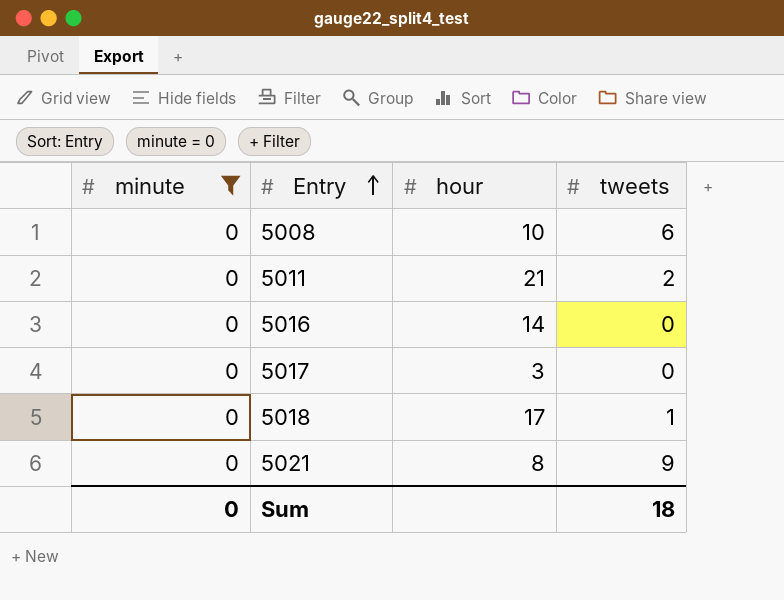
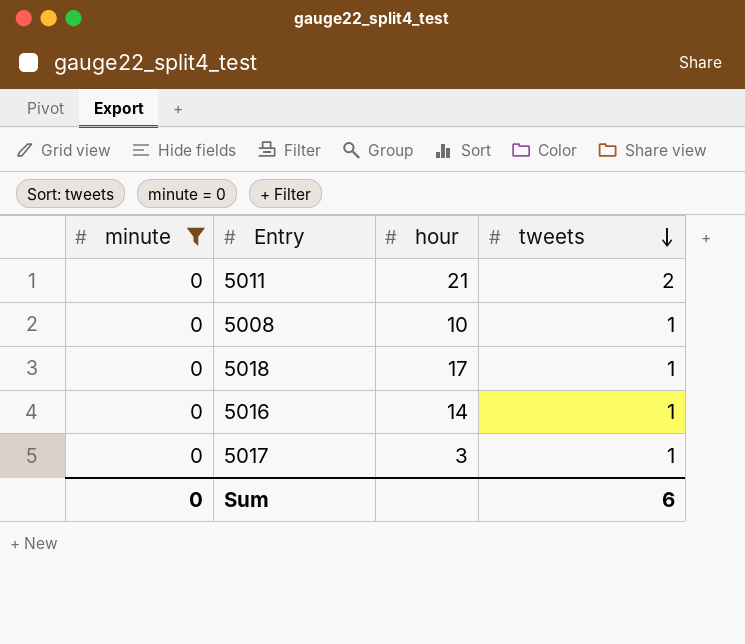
row order: Entry ascending -> tweets descending
row 5021: 0 | 8 | 9 -> none
5008 | tweets: 6 -> 1
5016 | tweets: 0 -> 1
5017 | tweets: 0 -> 1
Sum | tweets: 18 -> 6

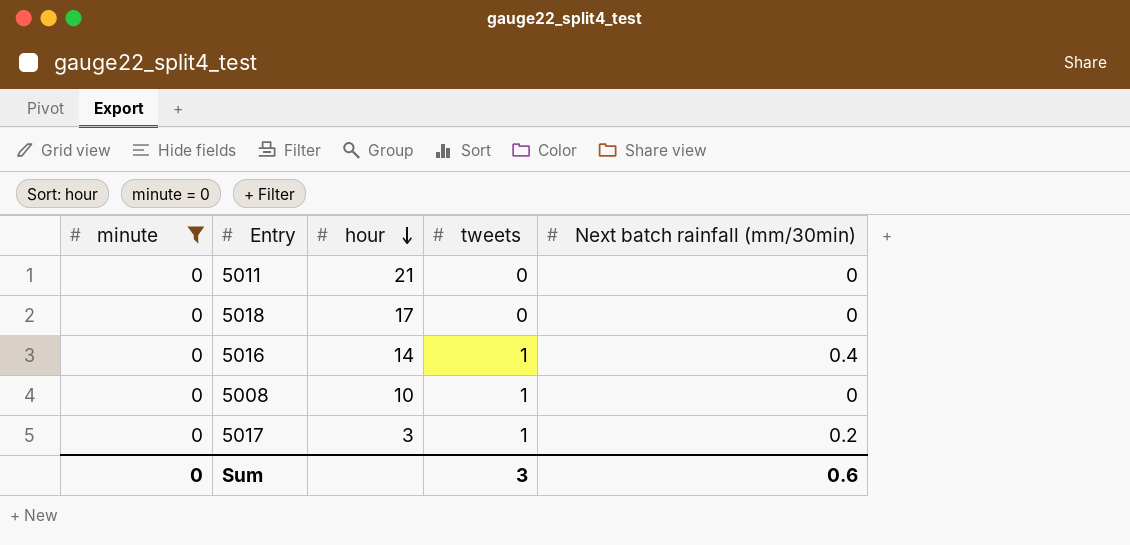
row order: tweets descending -> hour descending
column Next batch rainfall (mm/30min) | position: none -> 5
5011 | tweets: 2 -> 0
5018 | tweets: 1 -> 0
Sum | tweets: 6 -> 3

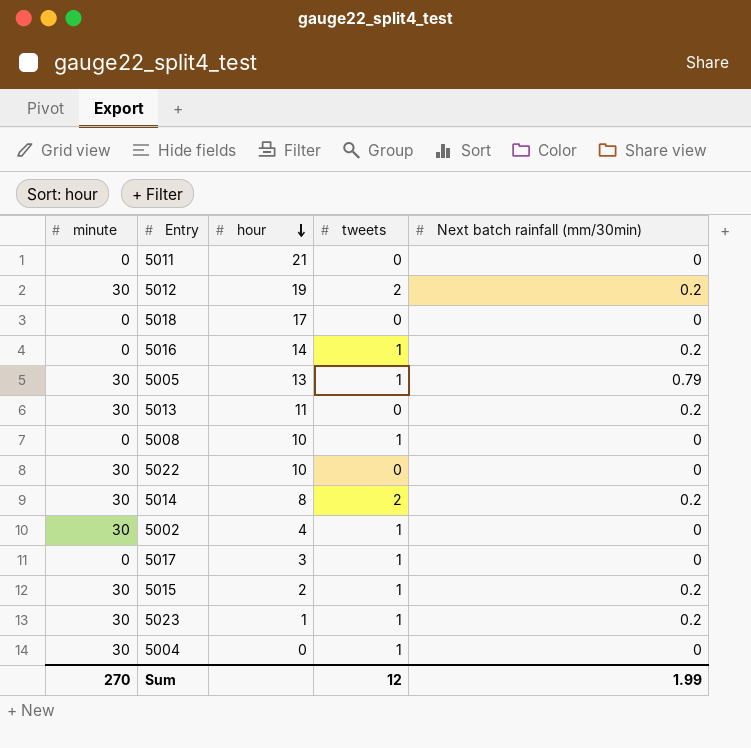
filter: minute = 0 -> none
5016 | Next batch rainfall (mm/30min): 0.4 -> 0.2
5017 | Next batch rainfall (mm/30min): 0.2 -> 0
Sum | minute: 0 -> 270
Sum | tweets: 3 -> 12
Sum | Next batch rainfall (mm/30min): 0.6 -> 1.99

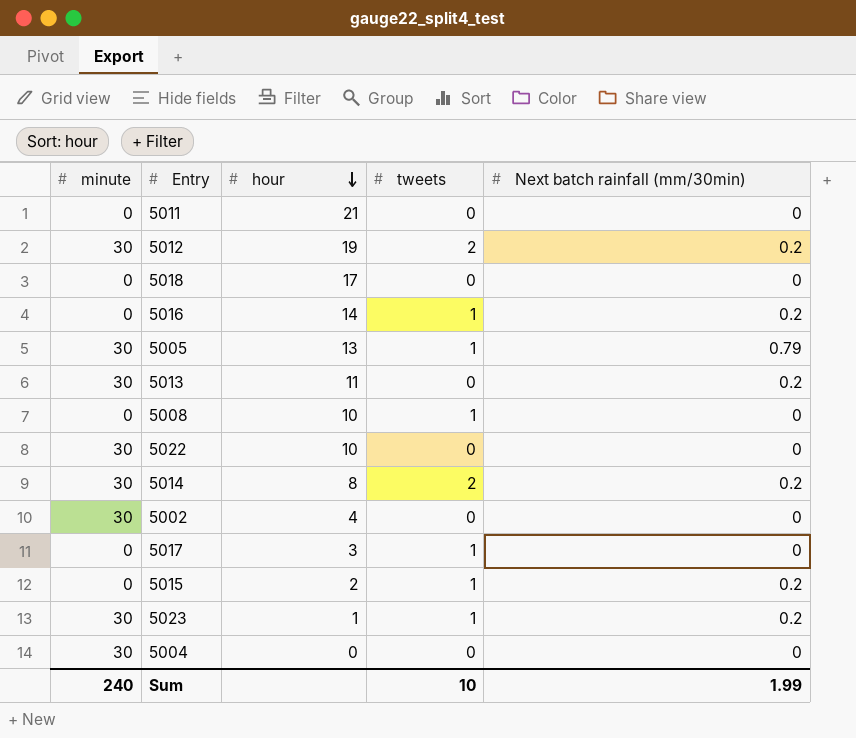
5002 | tweets: 1 -> 0
5015 | minute: 30 -> 0
5004 | tweets: 1 -> 0
Sum | minute: 270 -> 240
Sum | tweets: 12 -> 10

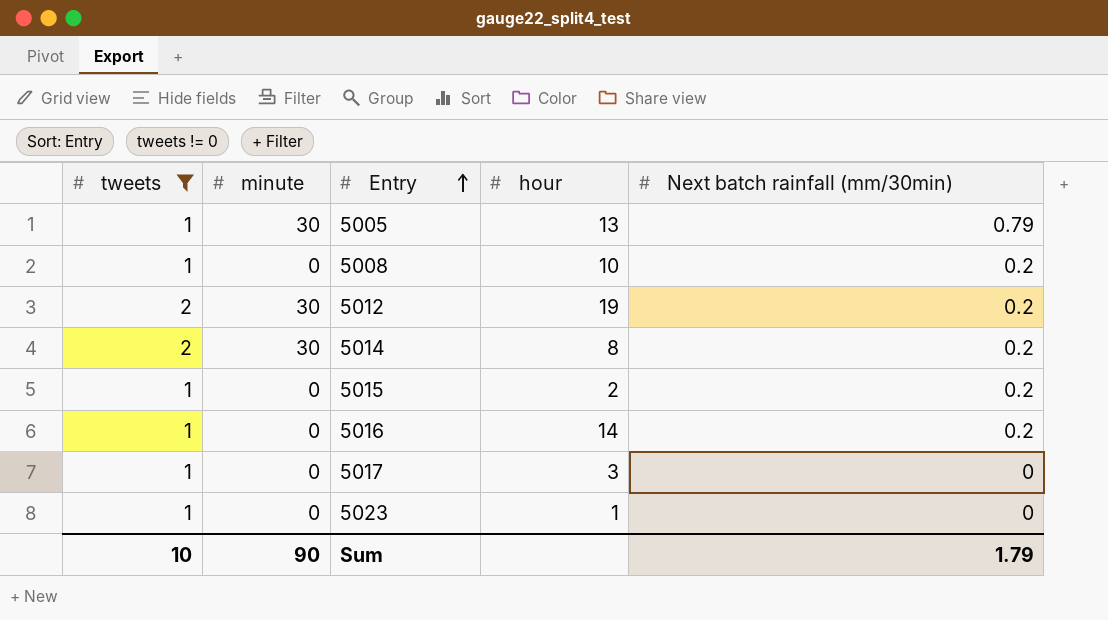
filter: none -> tweets != 0
row order: hour descending -> Entry ascending
column tweets | position: 4 -> 1
5008 | Next batch rainfall (mm/30min): 0 -> 0.2
5023 | minute: 30 -> 0
5023 | Next batch rainfall (mm/30min): 0.2 -> 0
Sum | minute: 240 -> 90
Sum | Next batch rainfall (mm/30min): 1.99 -> 1.79

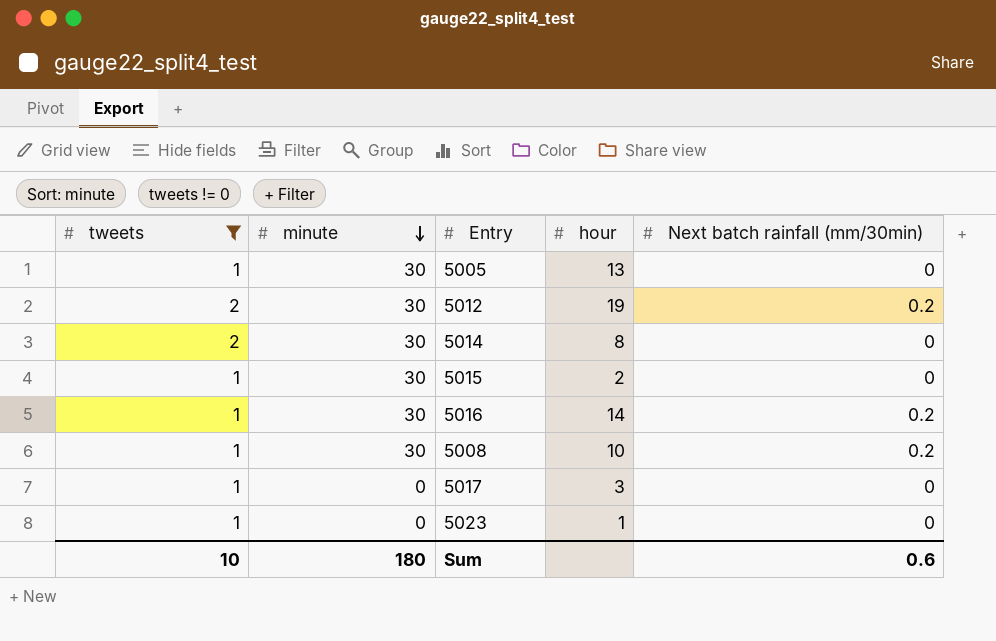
row order: Entry ascending -> minute descending
5005 | Next batch rainfall (mm/30min): 0.79 -> 0
5014 | Next batch rainfall (mm/30min): 0.2 -> 0
5015 | minute: 0 -> 30
5015 | Next batch rainfall (mm/30min): 0.2 -> 0
5016 | minute: 0 -> 30
5008 | minute: 0 -> 30
Sum | minute: 90 -> 180
Sum | Next batch rainfall (mm/30min): 1.79 -> 0.6

